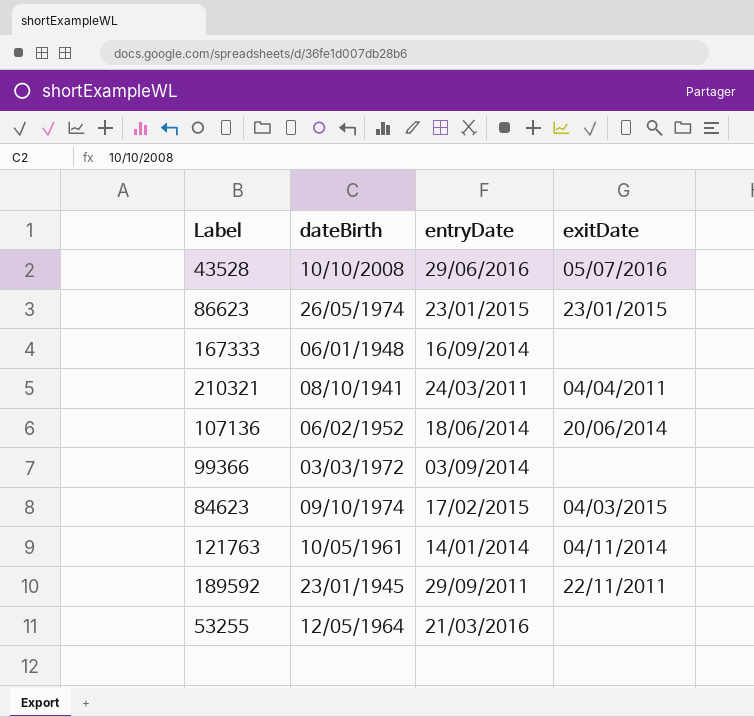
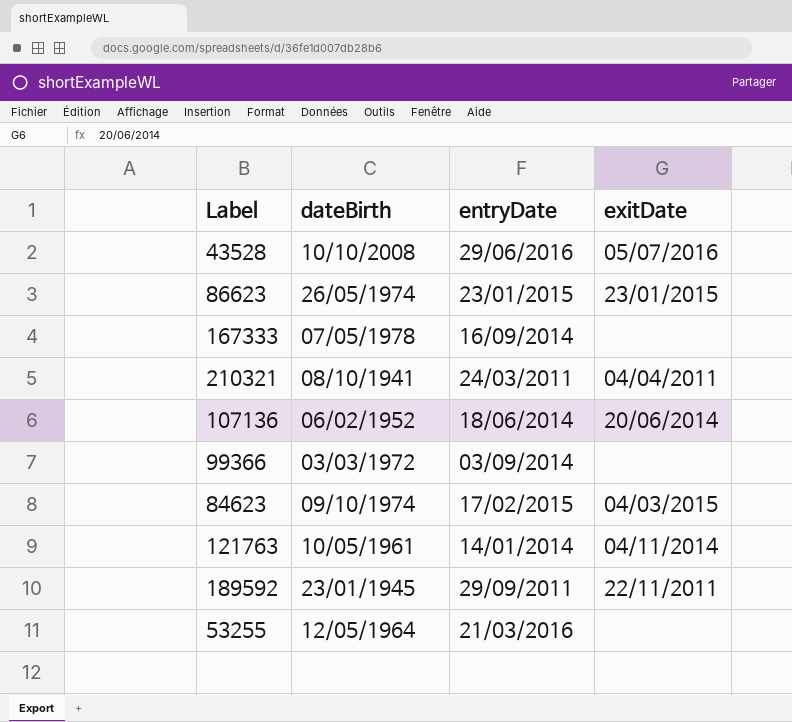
167333 | dateBirth: 06/01/1948 -> 07/05/1978

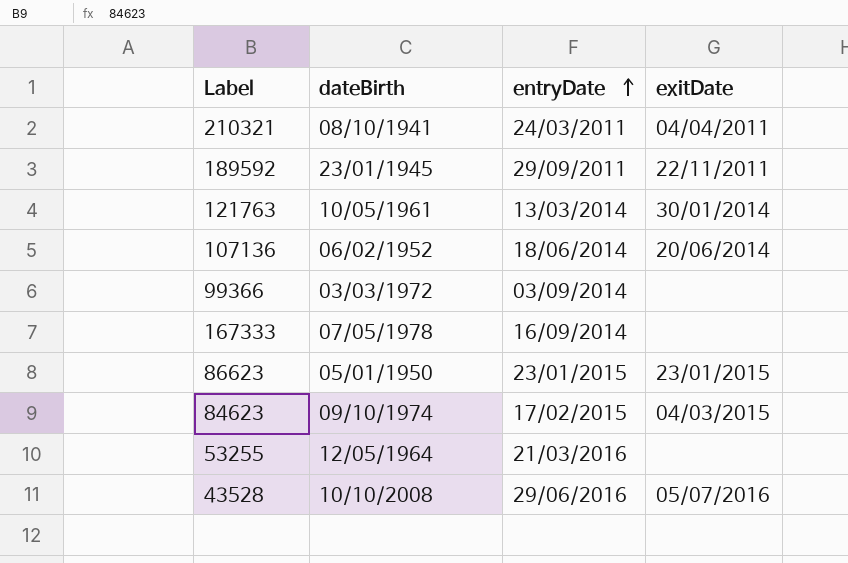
row order: none -> entryDate ascending
121763 | entryDate: 14/01/2014 -> 13/03/2014
121763 | exitDate: 04/11/2014 -> 30/01/2014
86623 | dateBirth: 26/05/1974 -> 05/01/1950

